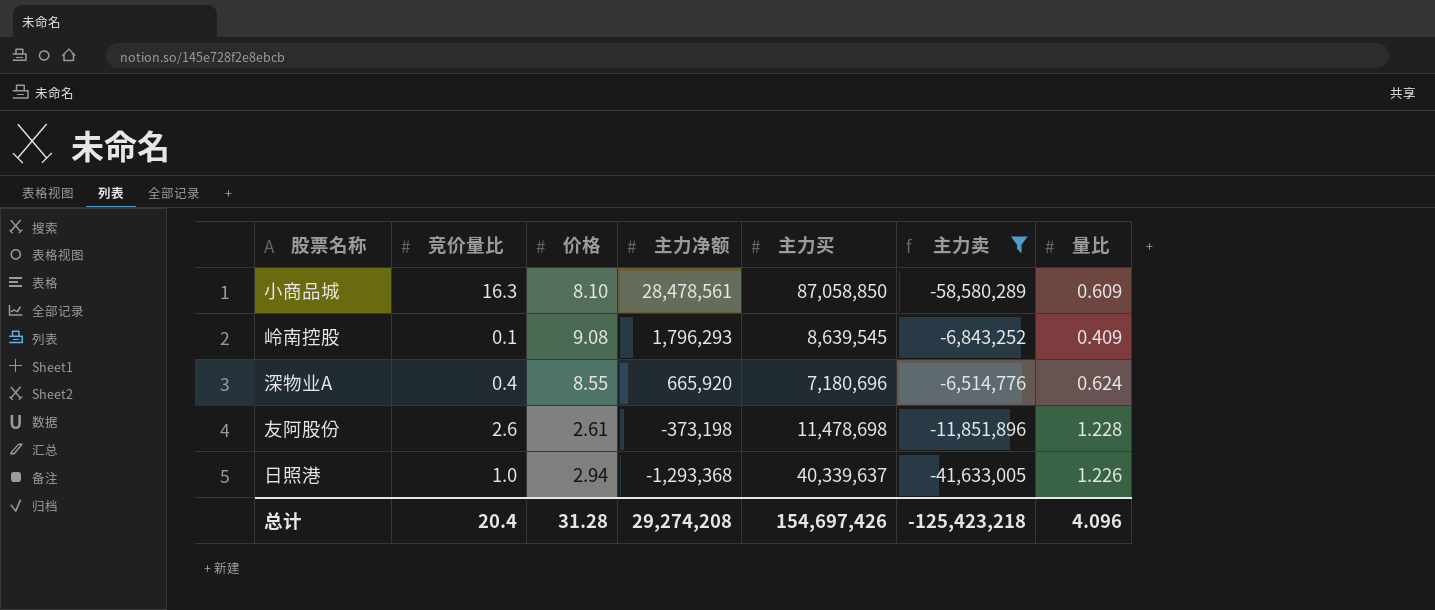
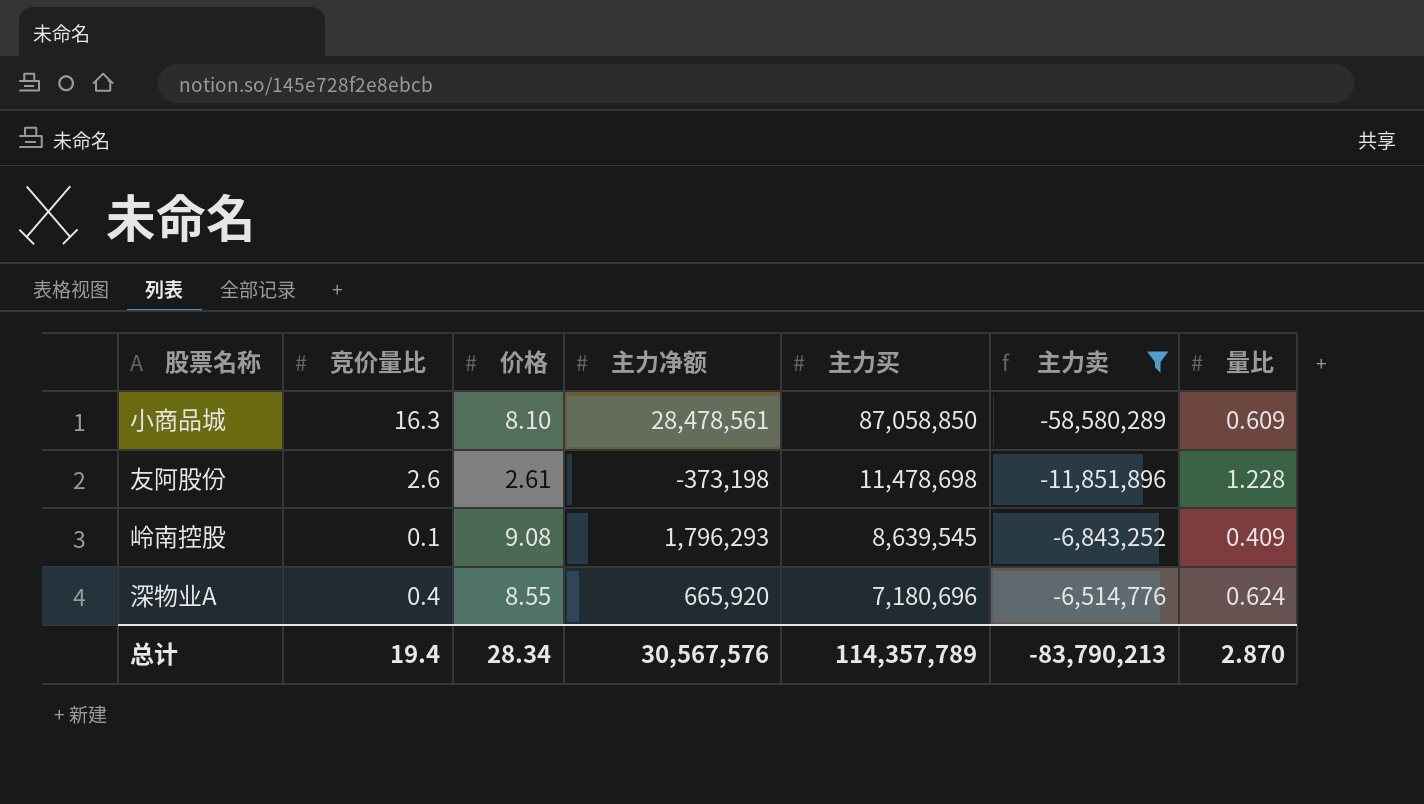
row order: 主力净额 descending -> 主力买 descending
row 日照港: 1.0 | 2.94 | -1,293,368 | 40,339,637 | -41,633,005 | 1.226 -> none
总计 | 竞价量比: 20.4 -> 19.4
总计 | 价格: 31.28 -> 28.34
总计 | 主力净额: 29,274,208 -> 30,567,576
总计 | 主力买: 154,697,426 -> 114,357,789
总计 | 主力卖: -125,423,218 -> -83,790,213
总计 | 量比: 4.096 -> 2.870

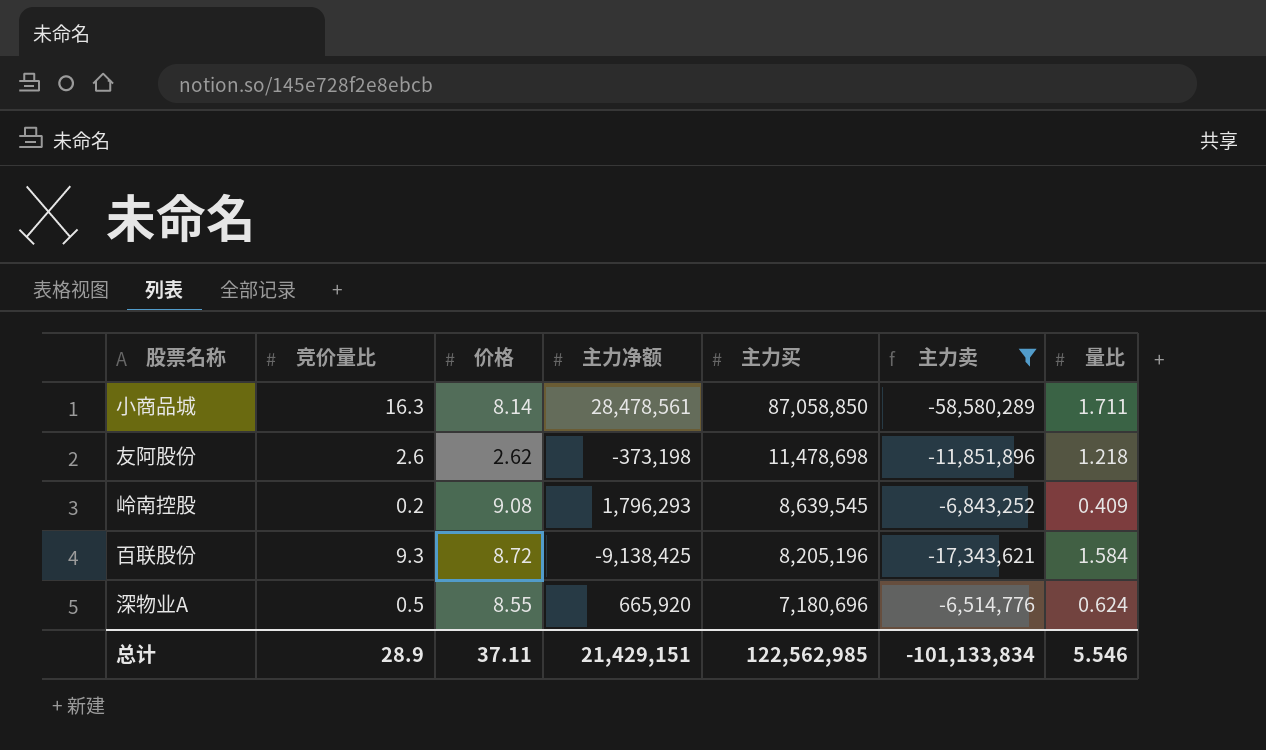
小商品城 | 价格: 8.10 -> 8.14
小商品城 | 量比: 0.609 -> 1.711
友阿股份 | 价格: 2.61 -> 2.62
友阿股份 | 量比: 1.228 -> 1.218
岭南控股 | 竞价量比: 0.1 -> 0.2
row 百联股份: none -> 9.3 | 8.72 | -9,138,425 | 8,205,196 | -17,343,621 | 1.584
深物业A | 竞价量比: 0.4 -> 0.5
总计 | 竞价量比: 19.4 -> 28.9
总计 | 价格: 28.34 -> 37.11
总计 | 主力净额: 30,567,576 -> 21,429,151
总计 | 主力买: 114,357,789 -> 122,562,985
总计 | 主力卖: -83,790,213 -> -101,133,834
总计 | 量比: 2.870 -> 5.546

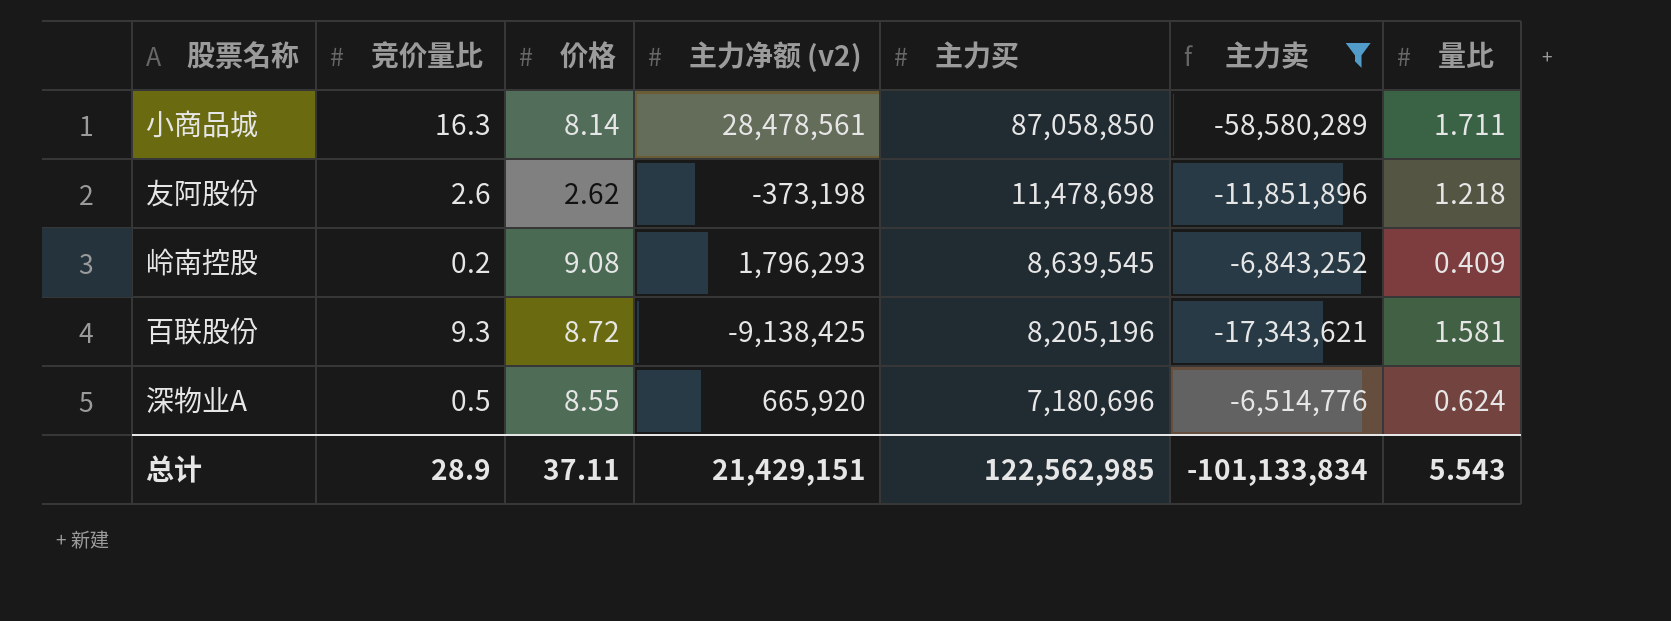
column name: 主力净额 -> 主力净额 (v2)
百联股份 | 量比: 1.584 -> 1.581
总计 | 量比: 5.546 -> 5.543

